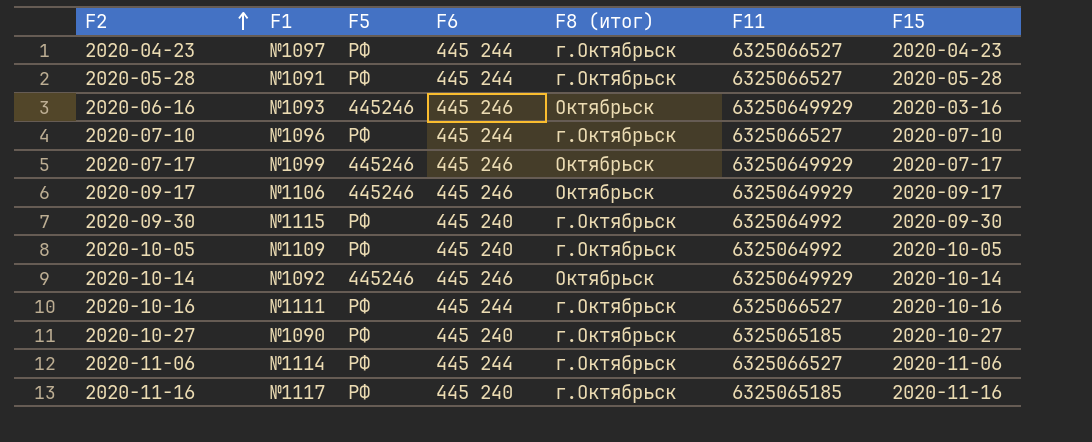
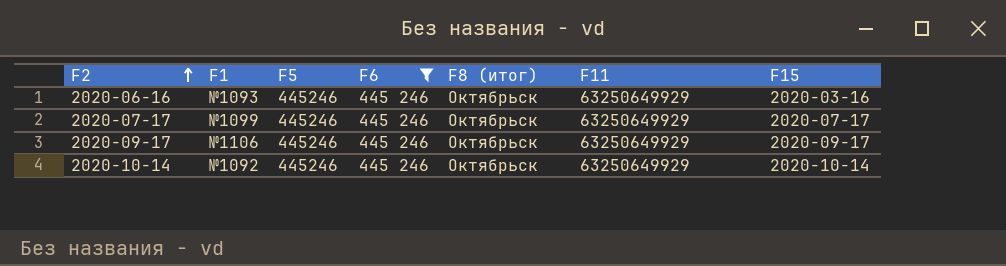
filter: none -> F6 = 445 246

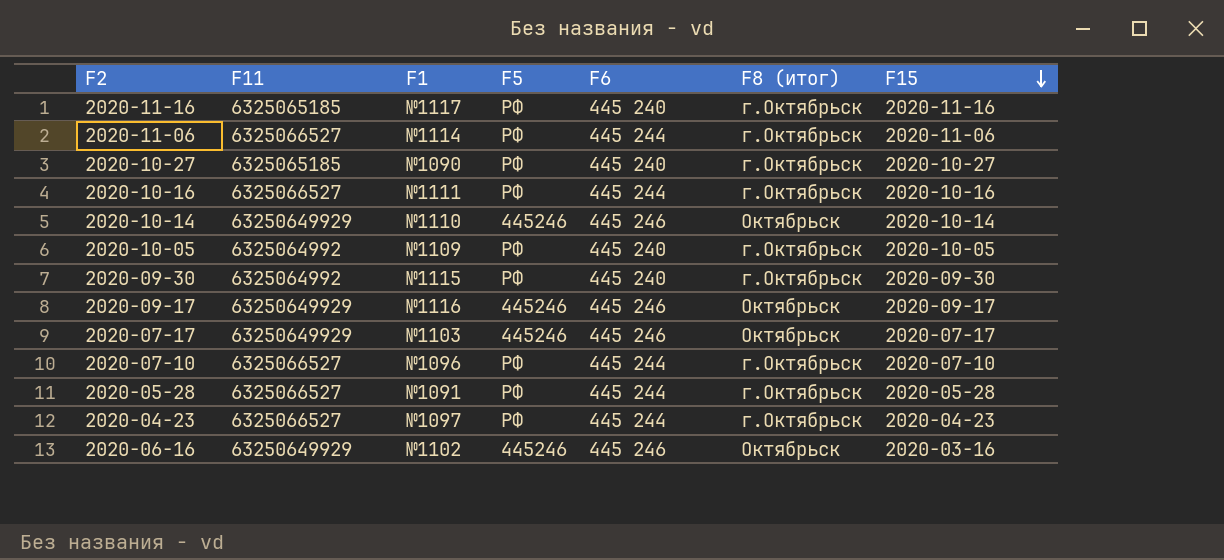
filter: F6 = 445 246 -> none
row order: F2 ascending -> F15 descending
column F11 | position: 6 -> 2
2020-10-14 | F1: №1092 -> №1110
2020-09-17 | F1: №1106 -> №1116
2020-07-17 | F1: №1099 -> №1103
2020-06-16 | F1: №1093 -> №1102

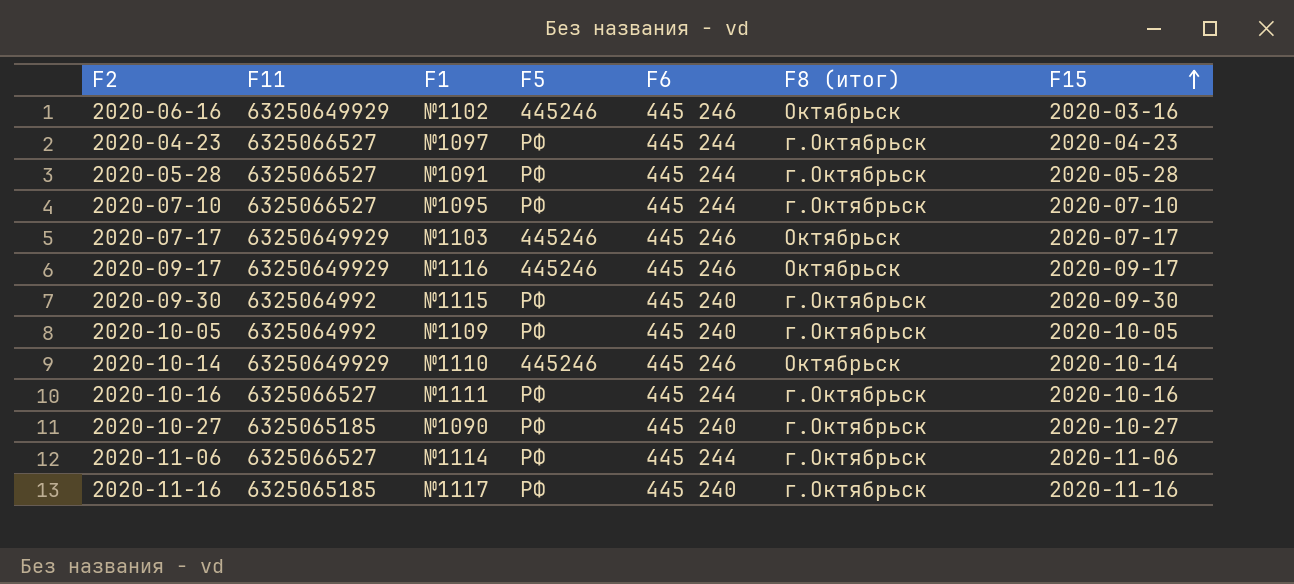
row order: F15 descending -> F15 ascending
2020-07-10 | F1: №1096 -> №1095

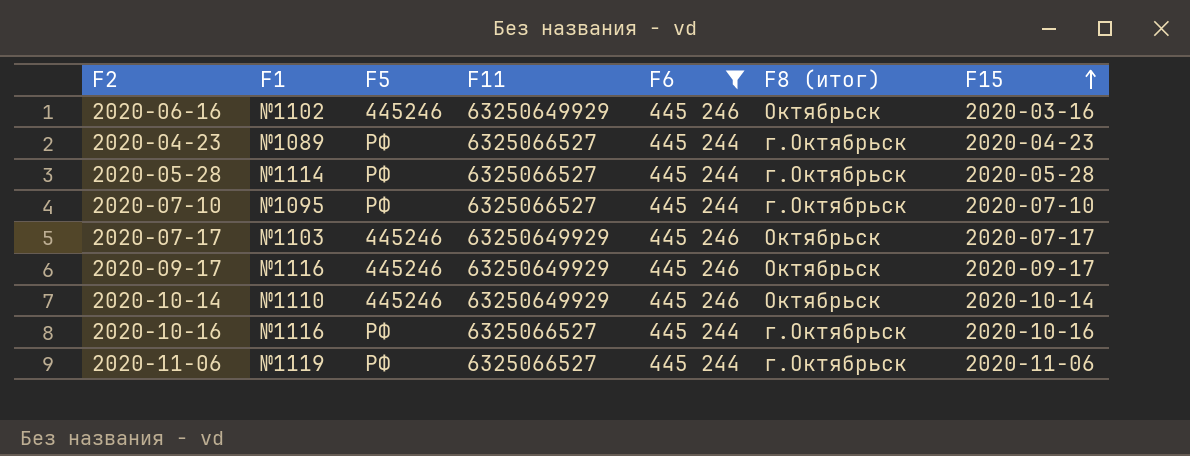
filter: none -> F6 != 445 240
column F11 | position: 2 -> 4
2020-04-23 | F1: №1097 -> №1089
2020-05-28 | F1: №1091 -> №1114
2020-10-16 | F1: №1111 -> №1116
2020-11-06 | F1: №1114 -> №1119

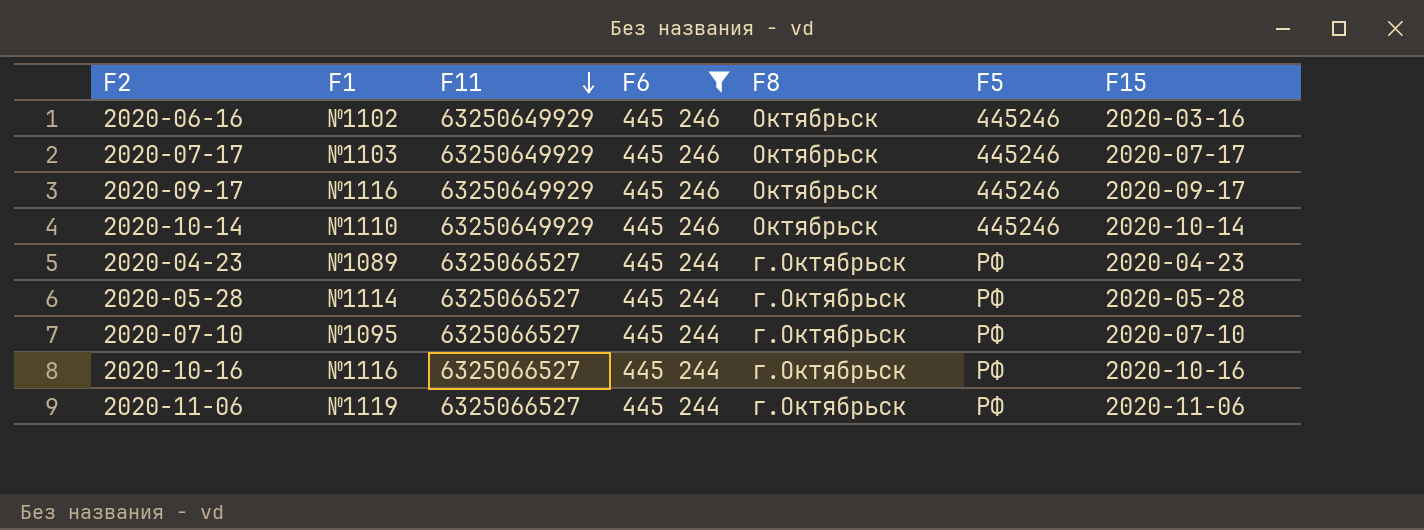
row order: F15 ascending -> F11 descending
column name: F8 (итог) -> F8
column F5 | position: 3 -> 6

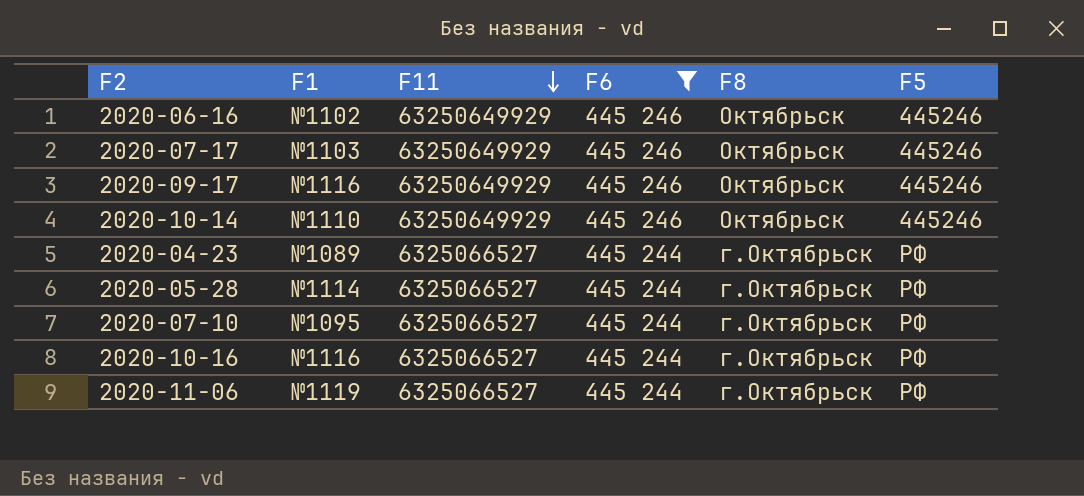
column F15 | position: 7 -> none

